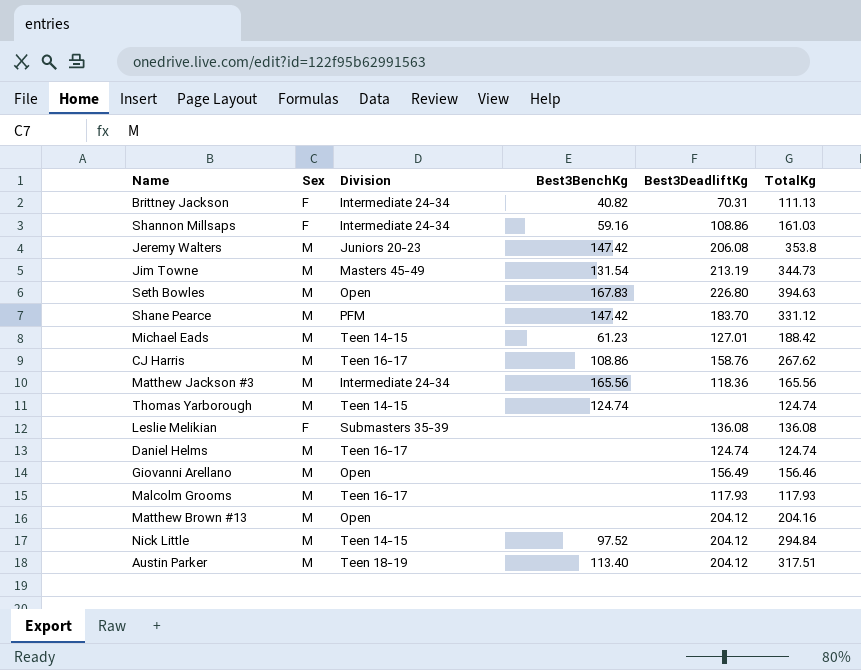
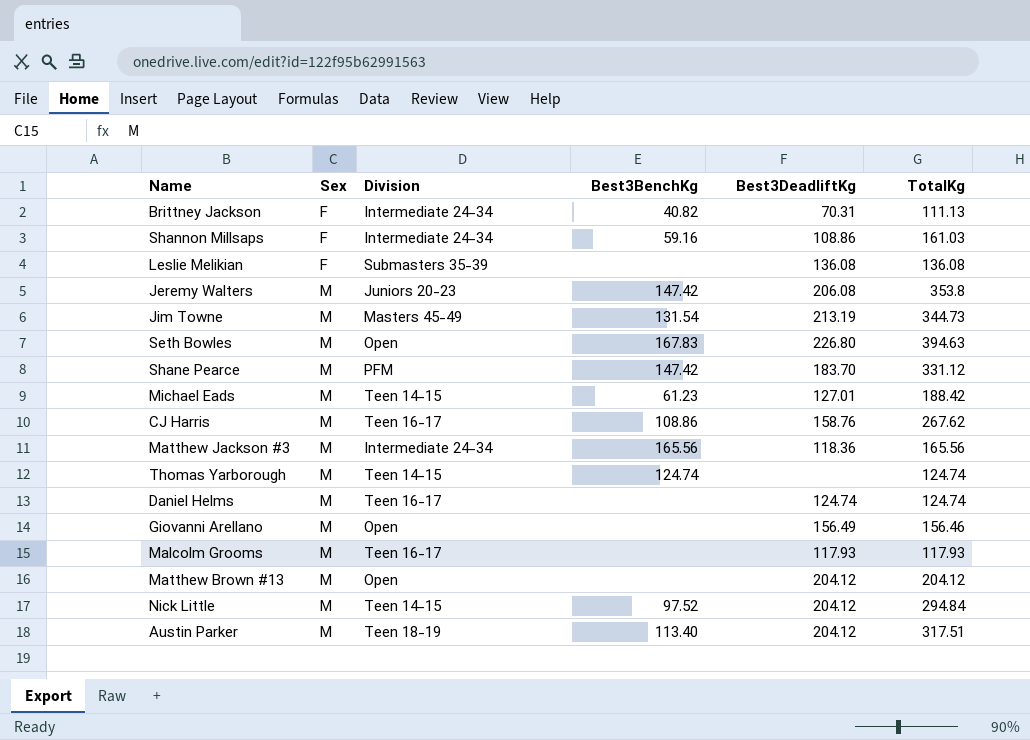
row order: none -> Sex ascending
Matthew Brown #13 | TotalKg: 204.16 -> 204.12

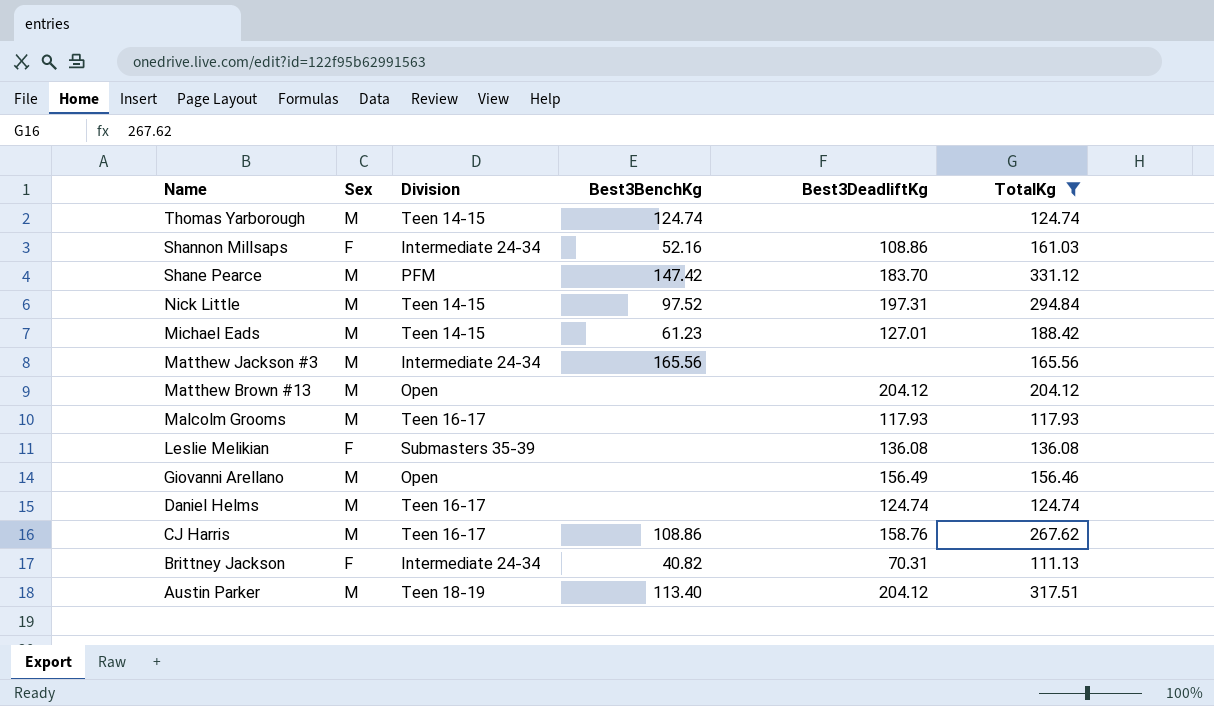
filter: none -> TotalKg <= 331.12
row order: Sex ascending -> Name descending
Shannon Millsaps | Best3BenchKg: 59.16 -> 52.16
Nick Little | Best3DeadliftKg: 204.12 -> 197.31
Matthew Jackson #3 | Best3DeadliftKg: 118.36 -> none

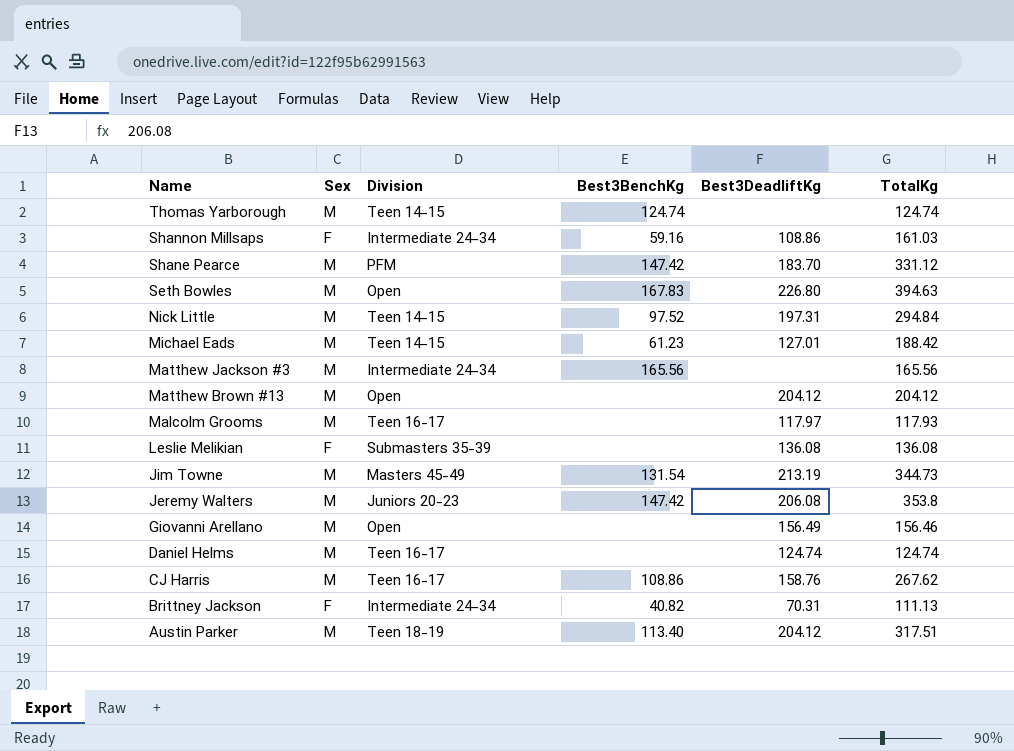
filter: TotalKg <= 331.12 -> none
Shannon Millsaps | Best3BenchKg: 52.16 -> 59.16
Malcolm Grooms | Best3DeadliftKg: 117.93 -> 117.97

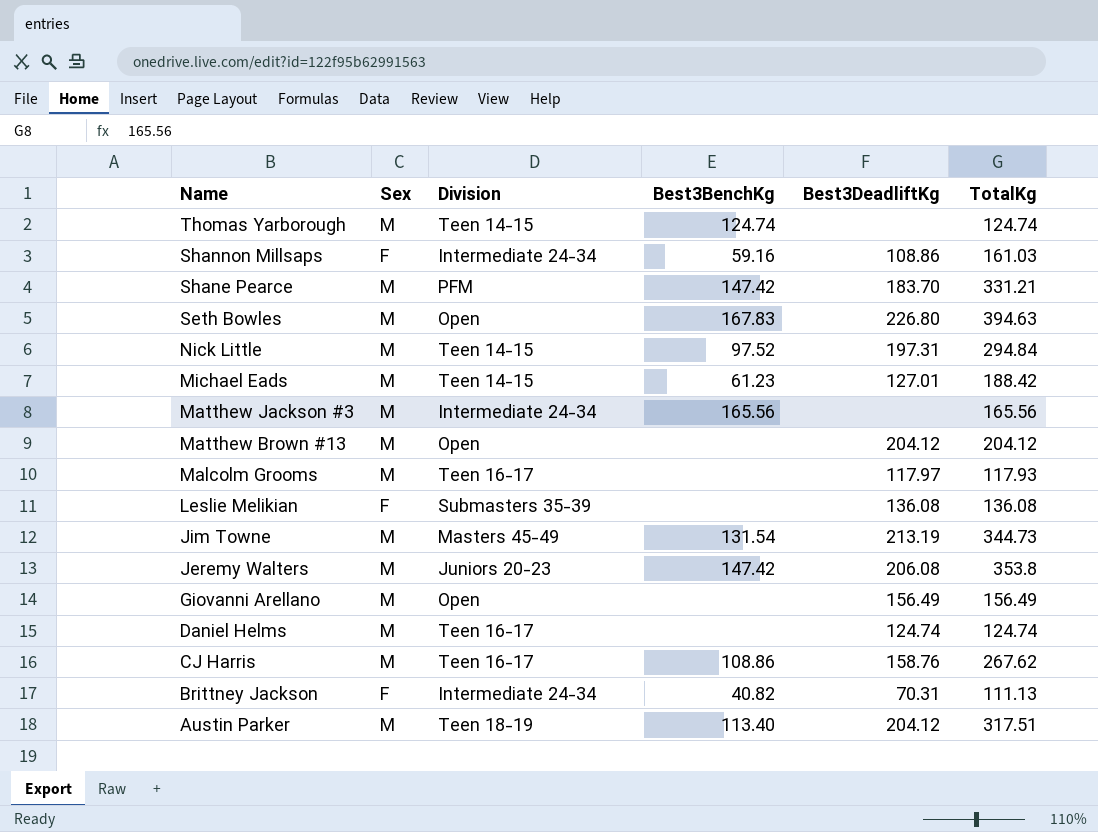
Shane Pearce | TotalKg: 331.12 -> 331.21
Giovanni Arellano | TotalKg: 156.46 -> 156.49

